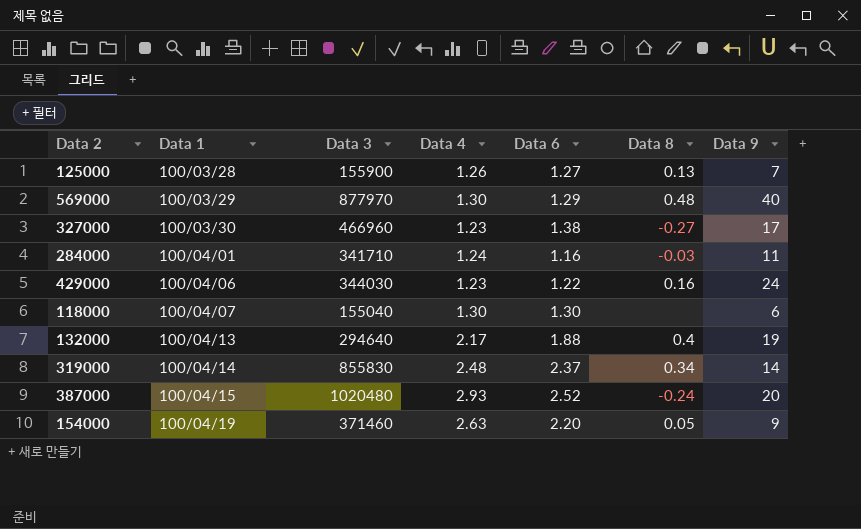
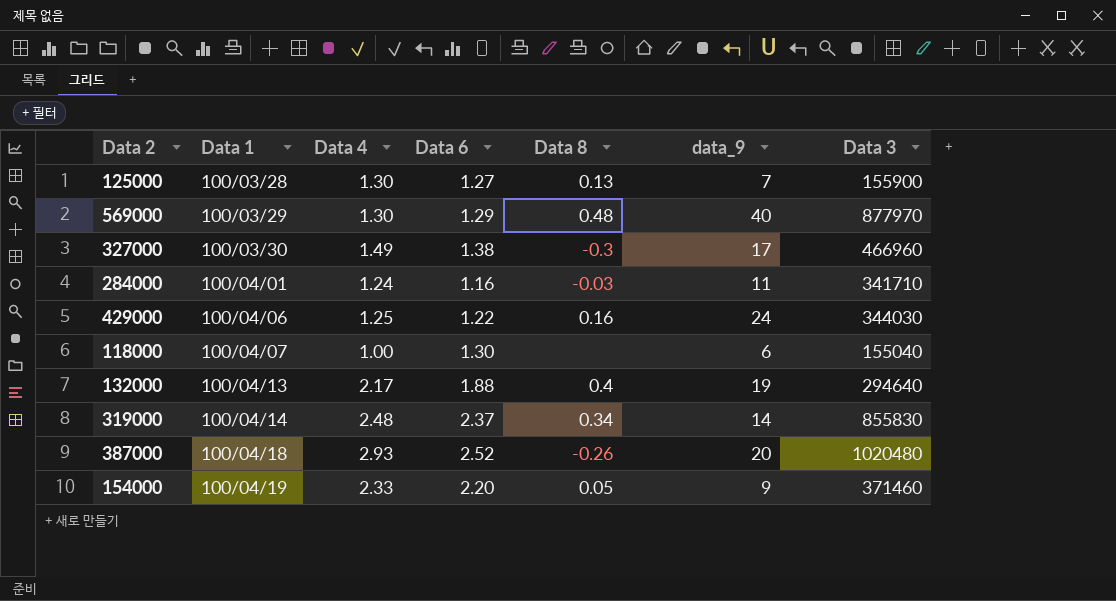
column name: Data 9 -> data_9
column Data 3 | position: 3 -> 7
125000 | Data 4: 1.26 -> 1.30
327000 | Data 4: 1.23 -> 1.49
327000 | Data 8: -0.27 -> -0.3
429000 | Data 4: 1.23 -> 1.25
118000 | Data 4: 1.30 -> 1.00
387000 | Data 1: 100/04/15 -> 100/04/18
387000 | Data 8: -0.24 -> -0.26
154000 | Data 4: 2.63 -> 2.33

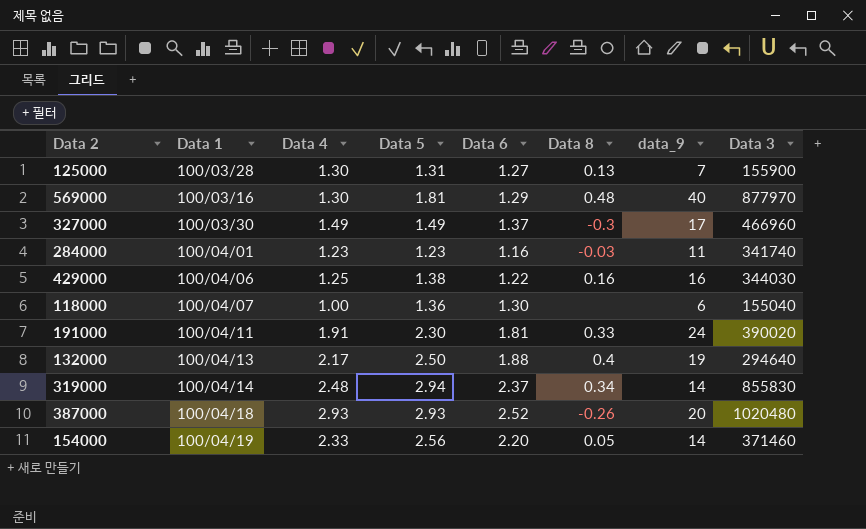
column Data 5 | position: none -> 4
569000 | Data 1: 100/03/29 -> 100/03/16
327000 | Data 6: 1.38 -> 1.37
284000 | Data 4: 1.24 -> 1.23
284000 | Data 3: 341710 -> 341740
429000 | data_9: 24 -> 16
row 191000: none -> 100/04/11 | 1.91 | 2.30 | 1.81 | 0.33 | 24 | 390020
154000 | data_9: 9 -> 14

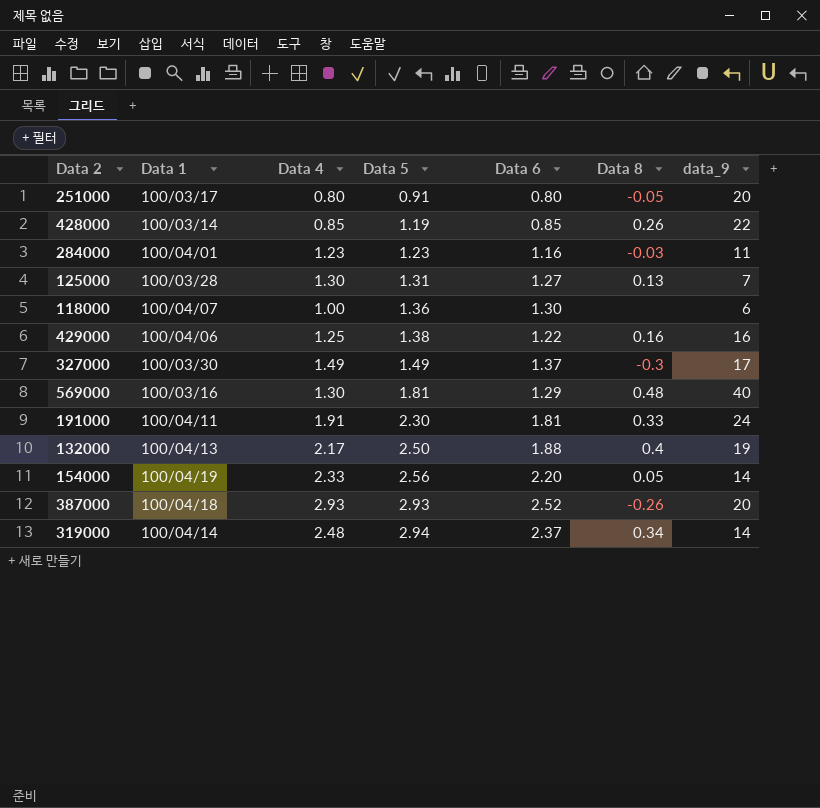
row order: none -> Data 5 ascending
column Data 3 | position: 8 -> none
row 251000: none -> 100/03/17 | 0.80 | 0.91 | 0.80 | -0.05 | 20
row 428000: none -> 100/03/14 | 0.85 | 1.19 | 0.85 | 0.26 | 22

